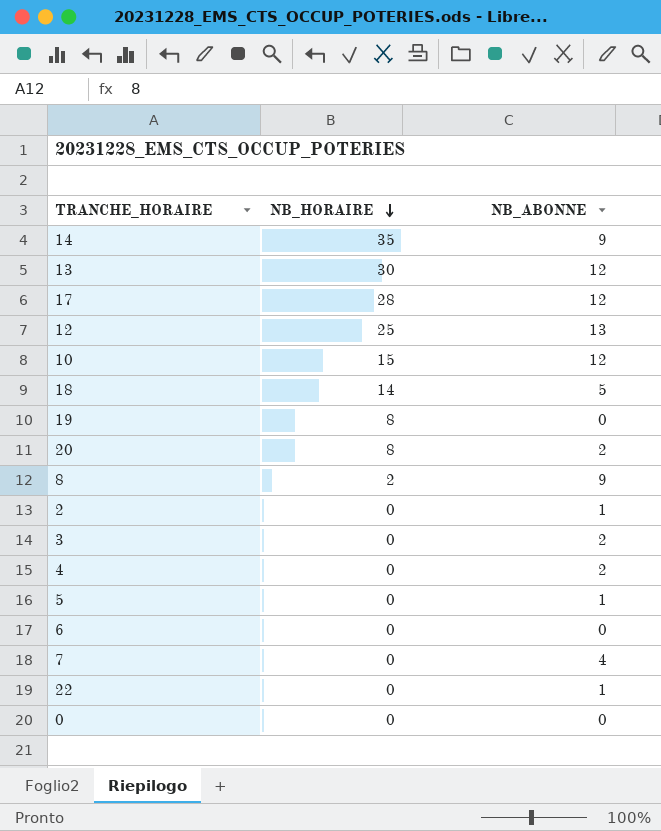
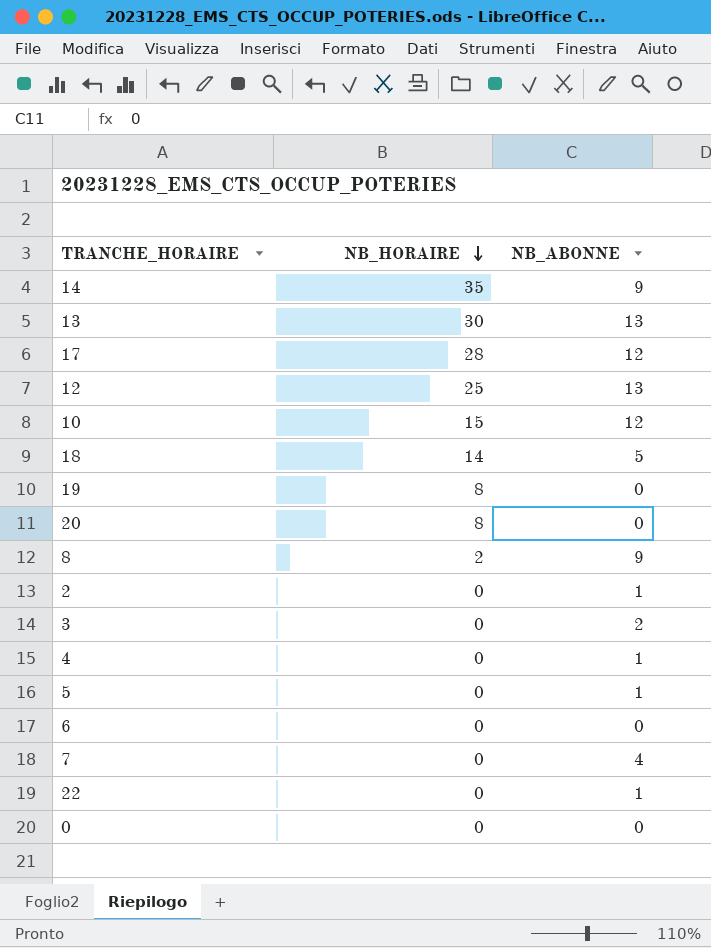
13 | NB_ABONNE: 12 -> 13
20 | NB_ABONNE: 2 -> 0
4 | NB_ABONNE: 2 -> 1

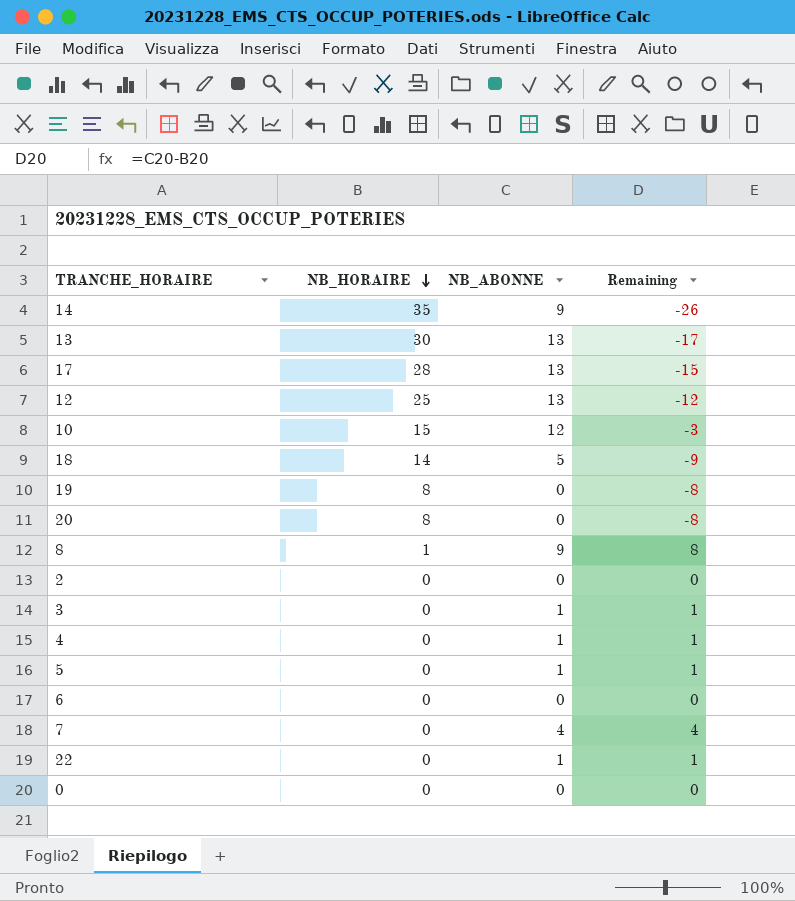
column Remaining | formula: none -> [NB_ABONNE] - [NB_HORAIRE]
17 | NB_ABONNE: 12 -> 13
8 | NB_HORAIRE: 2 -> 1
2 | NB_ABONNE: 1 -> 0
3 | NB_ABONNE: 2 -> 1

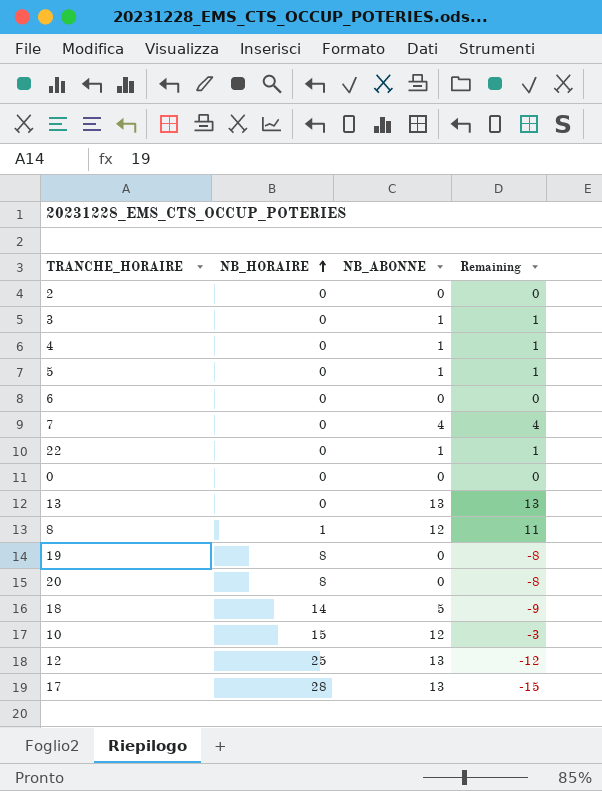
row order: NB_HORAIRE descending -> NB_HORAIRE ascending
row 14: 35 | 9 | -26 -> none
13 | NB_HORAIRE: 30 -> 0
13 | Remaining: -17 -> 13
8 | NB_ABONNE: 9 -> 12
8 | Remaining: 8 -> 11

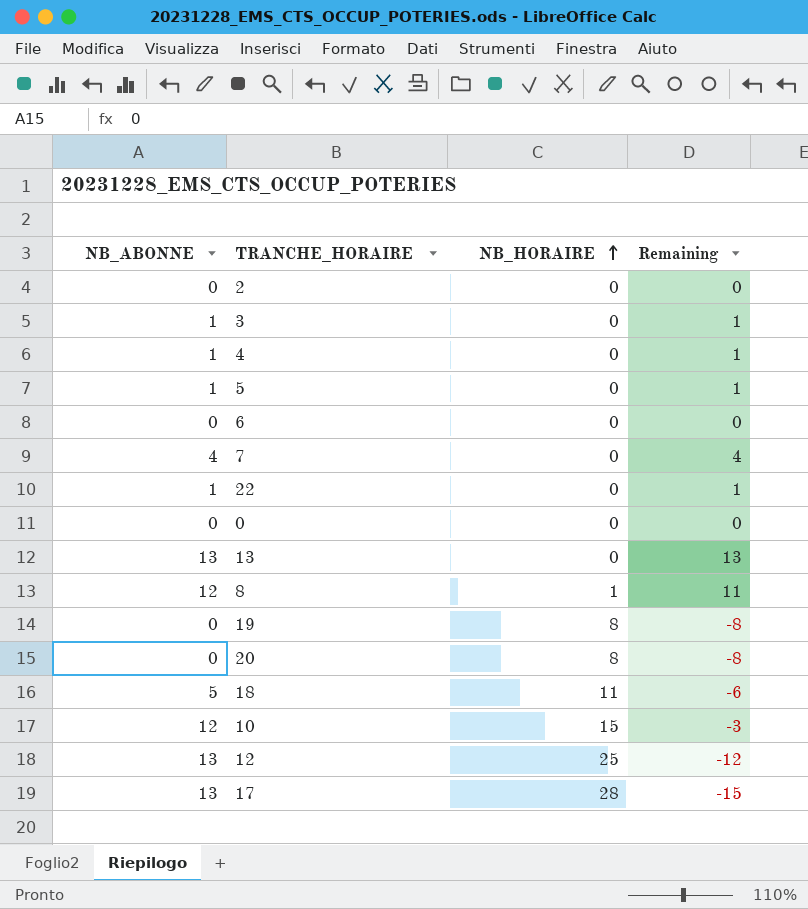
column NB_ABONNE | position: 3 -> 1
18 | NB_HORAIRE: 14 -> 11
18 | Remaining: -9 -> -6

